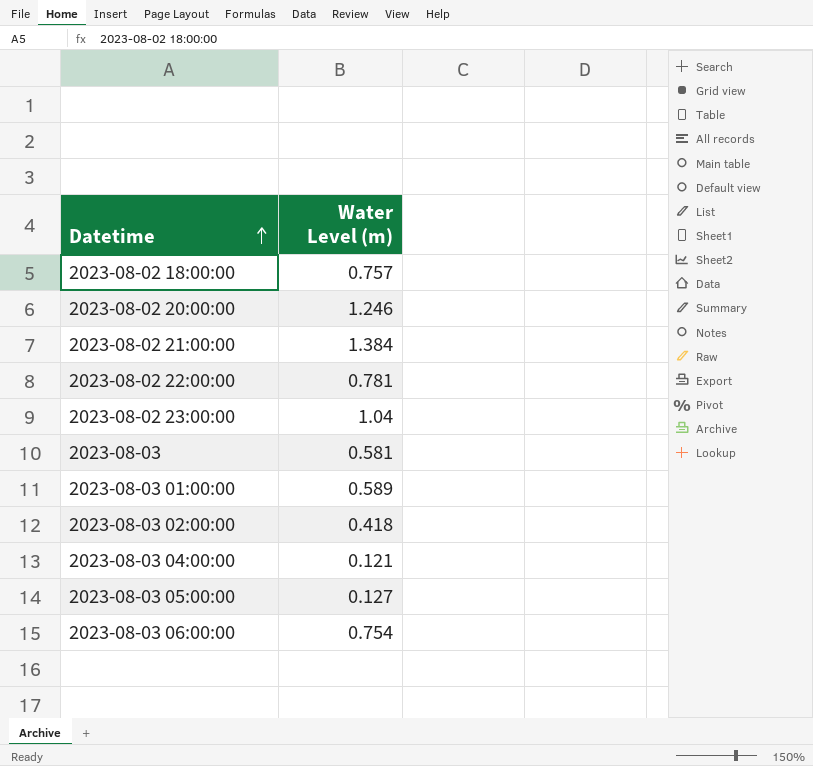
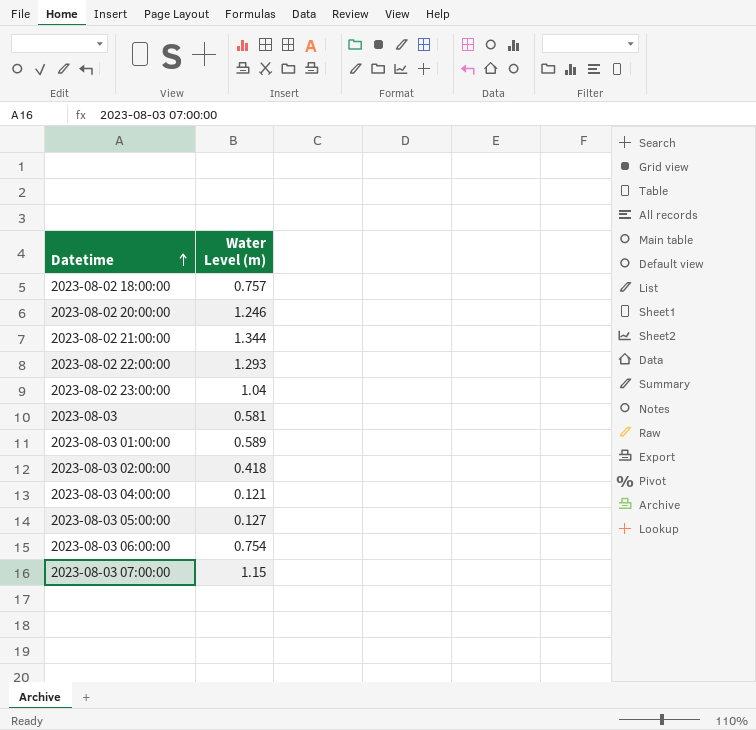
2023-08-02 21:00:00 | Water Level (m): 1.384 -> 1.344
2023-08-02 22:00:00 | Water Level (m): 0.781 -> 1.293
row 2023-08-03 07:00:00: none -> 1.15

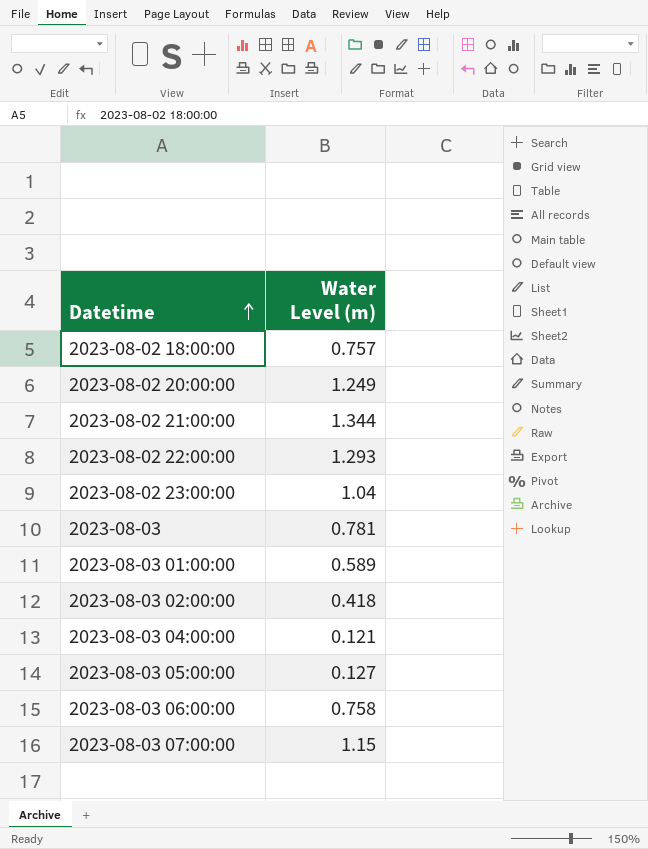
2023-08-02 20:00:00 | Water Level (m): 1.246 -> 1.249
2023-08-03 | Water Level (m): 0.581 -> 0.781
2023-08-03 06:00:00 | Water Level (m): 0.754 -> 0.758

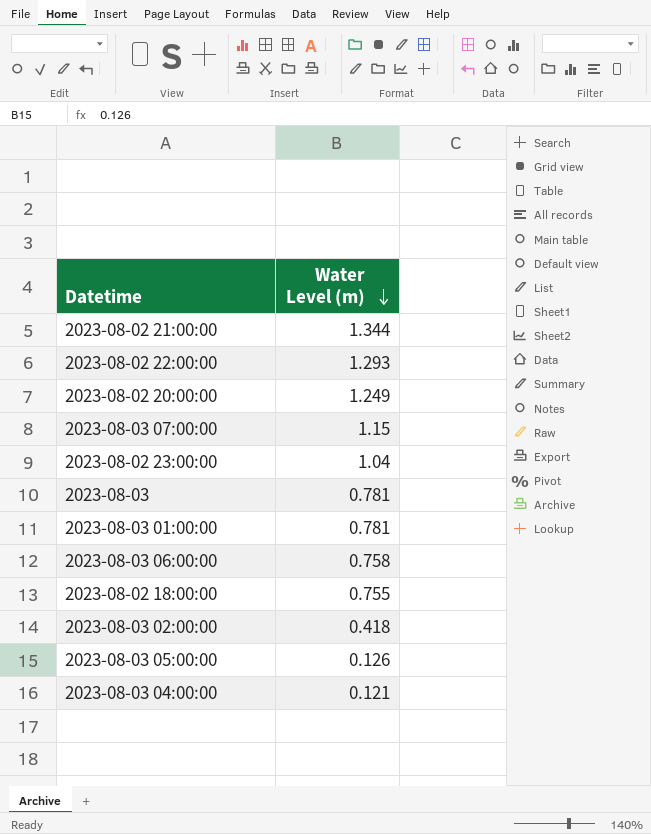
row order: Datetime ascending -> Water Level (m) descending
2023-08-03 01:00:00 | Water Level (m): 0.589 -> 0.781
2023-08-02 18:00:00 | Water Level (m): 0.757 -> 0.755
2023-08-03 05:00:00 | Water Level (m): 0.127 -> 0.126

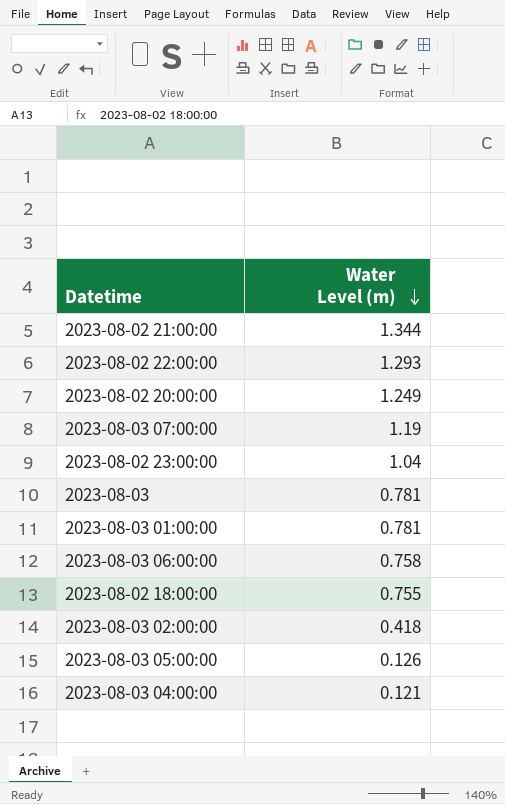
2023-08-03 07:00:00 | Water Level (m): 1.15 -> 1.19

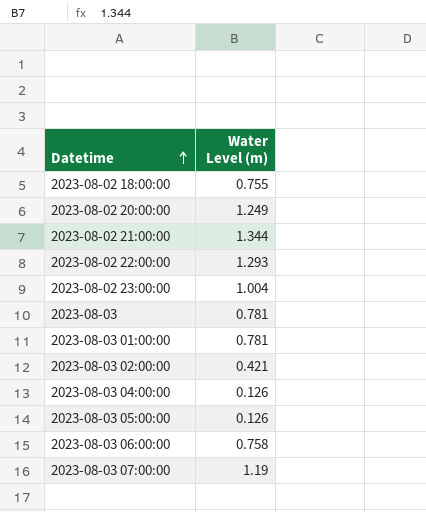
row order: Water Level (m) descending -> Datetime ascending
2023-08-02 23:00:00 | Water Level (m): 1.04 -> 1.004
2023-08-03 02:00:00 | Water Level (m): 0.418 -> 0.421
2023-08-03 04:00:00 | Water Level (m): 0.121 -> 0.126

